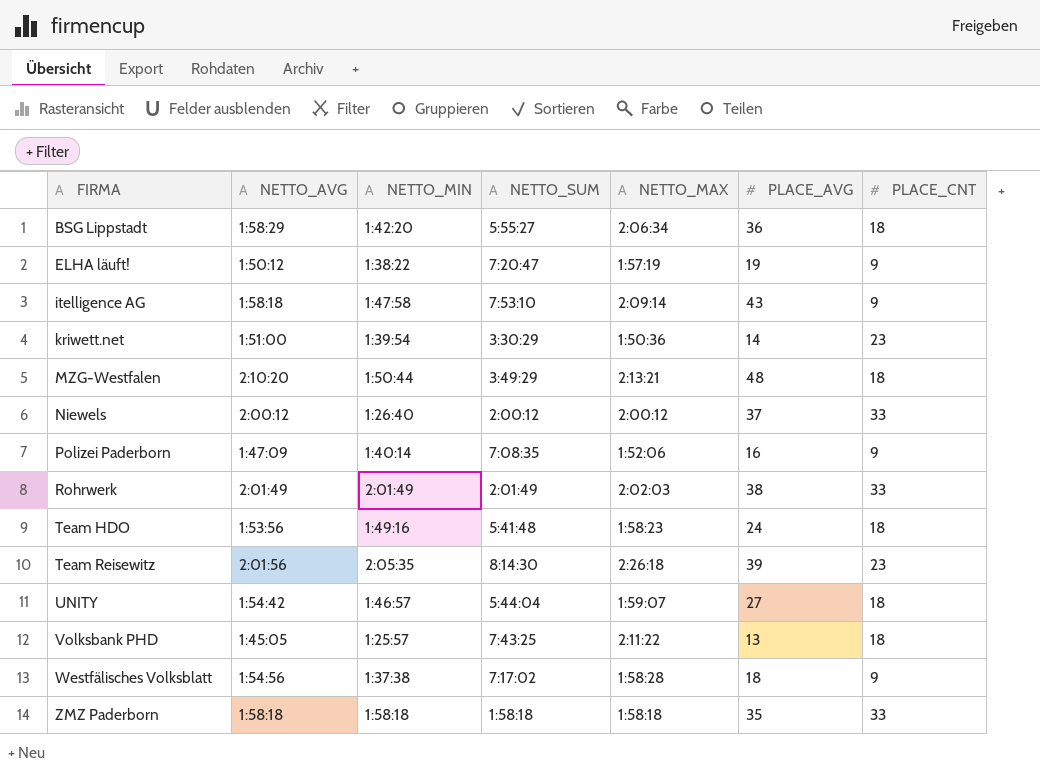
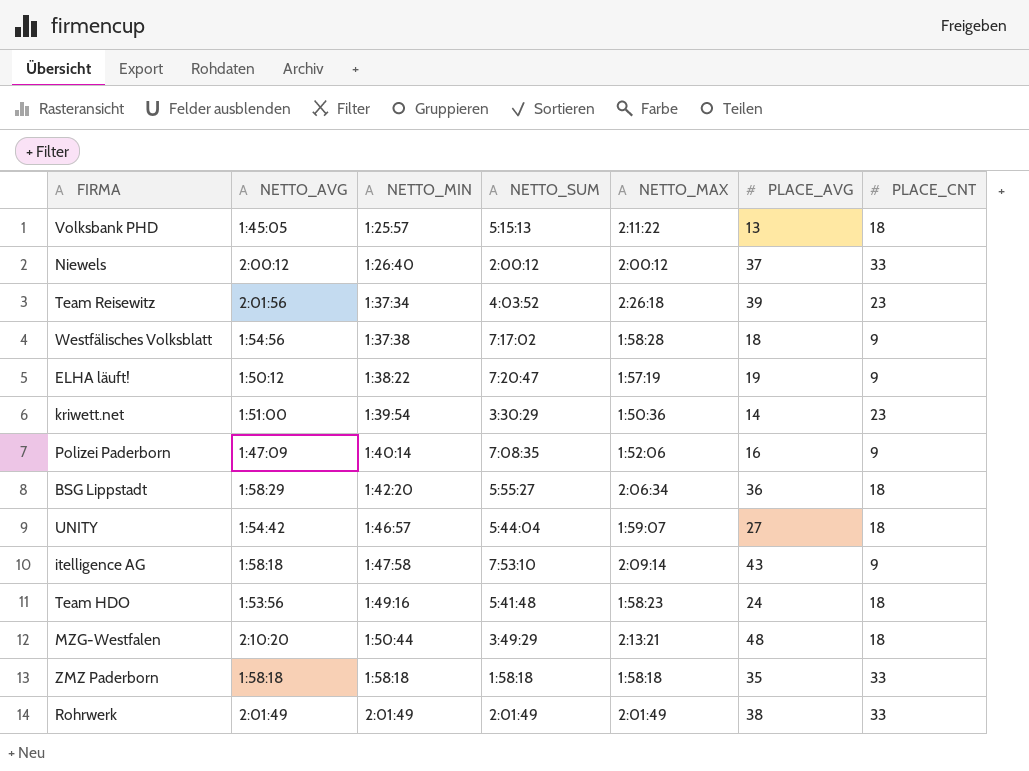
row order: FIRMA ascending -> NETTO_MIN ascending
Volksbank PHD | NETTO_SUM: 7:43:25 -> 5:15:13
Team Reisewitz | NETTO_MIN: 2:05:35 -> 1:37:34
Team Reisewitz | NETTO_SUM: 8:14:30 -> 4:03:52
Rohrwerk | NETTO_MAX: 2:02:03 -> 2:01:49

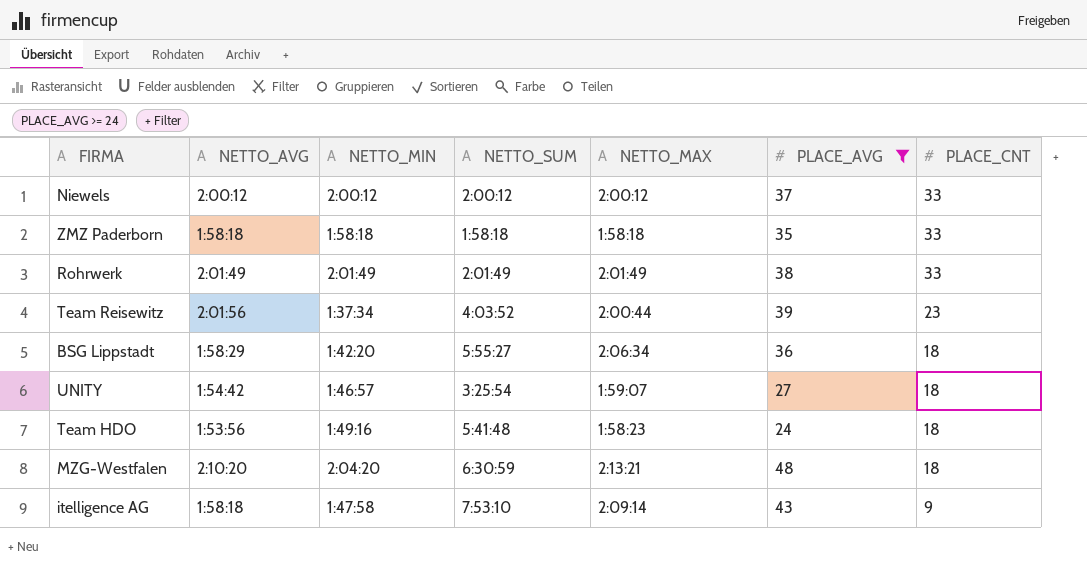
filter: none -> PLACE_AVG >= 24
row order: NETTO_MIN ascending -> PLACE_CNT descending
Niewels | NETTO_MIN: 1:26:40 -> 2:00:12
Team Reisewitz | NETTO_MAX: 2:26:18 -> 2:00:44
UNITY | NETTO_SUM: 5:44:04 -> 3:25:54
MZG-Westfalen | NETTO_MIN: 1:50:44 -> 2:04:20
MZG-Westfalen | NETTO_SUM: 3:49:29 -> 6:30:59

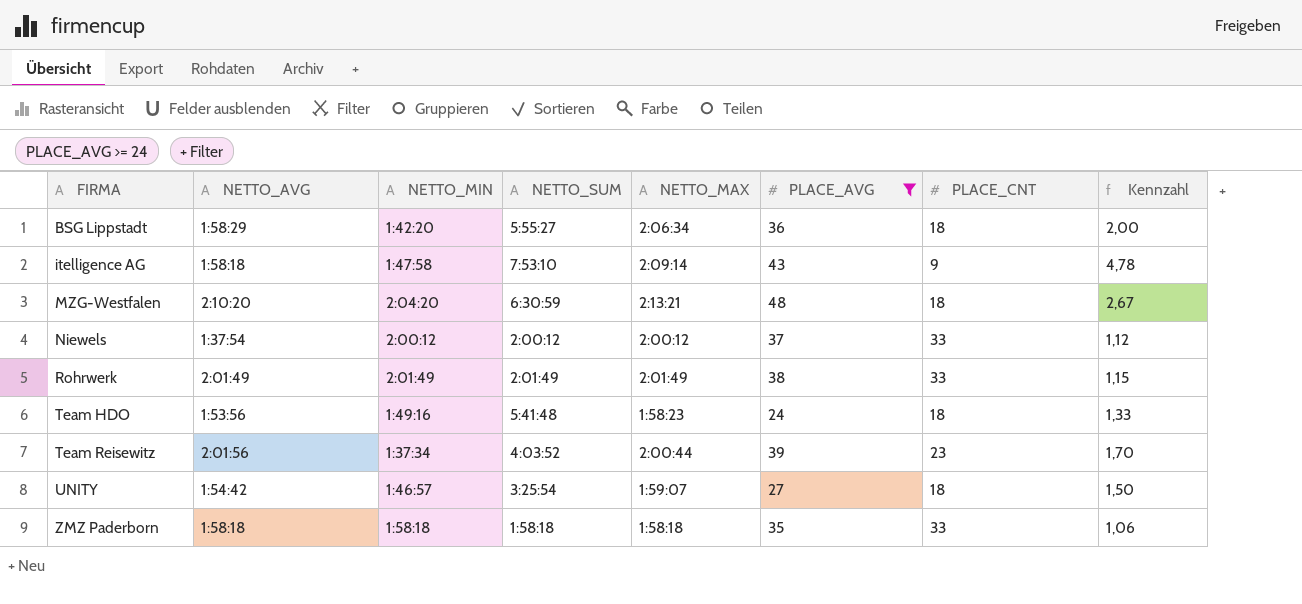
row order: PLACE_CNT descending -> FIRMA ascending
column Kennzahl | formula: none -> [PLACE_AVG] / [PLACE_CNT]
Niewels | NETTO_AVG: 2:00:12 -> 1:37:54

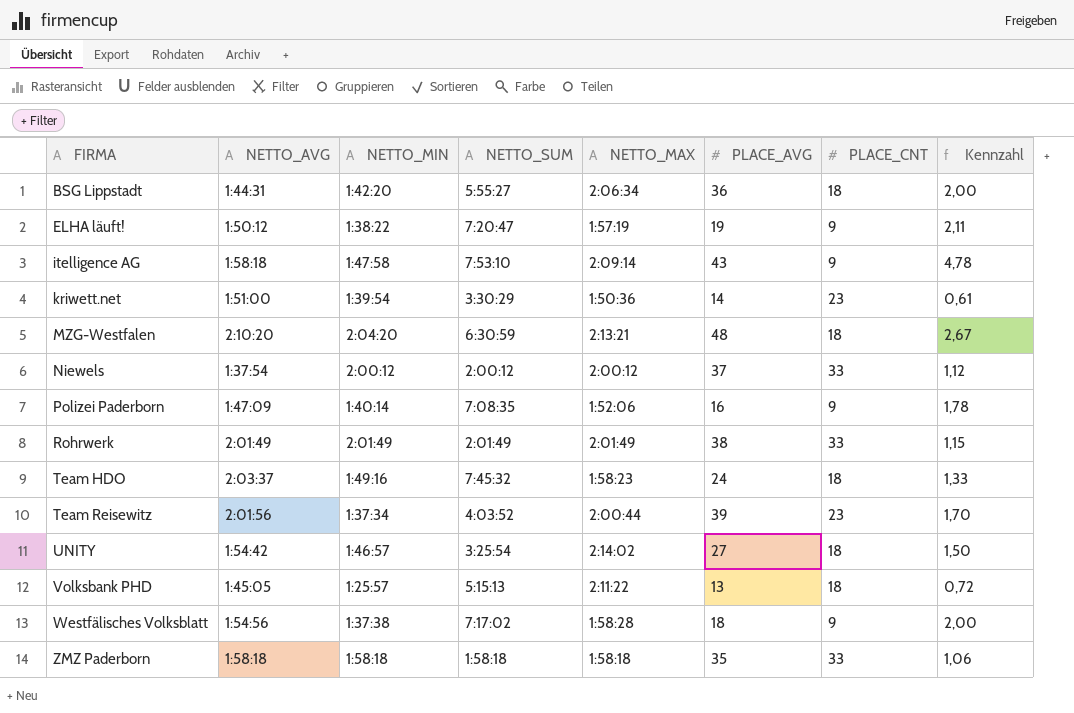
filter: PLACE_AVG >= 24 -> none
BSG Lippstadt | NETTO_AVG: 1:58:29 -> 1:44:31
Team HDO | NETTO_AVG: 1:53:56 -> 2:03:37
Team HDO | NETTO_SUM: 5:41:48 -> 7:45:32
UNITY | NETTO_MAX: 1:59:07 -> 2:14:02

